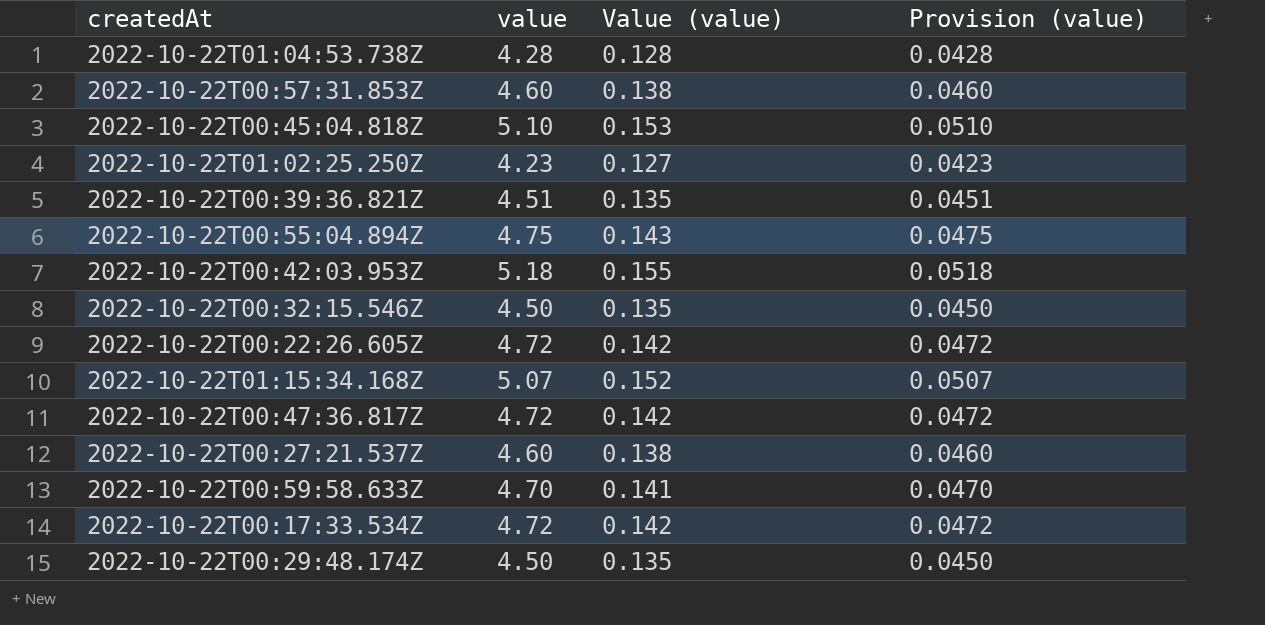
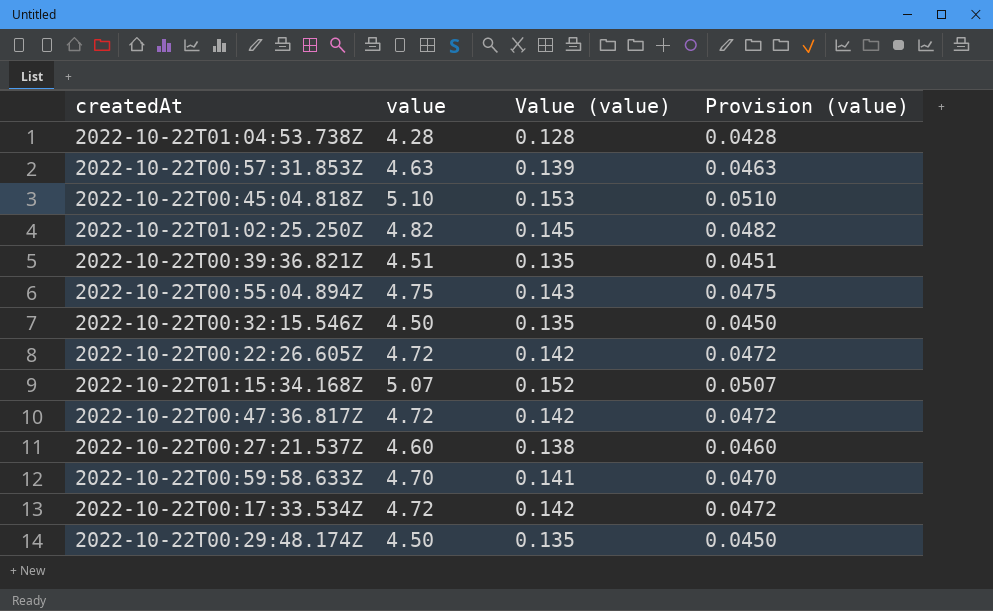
row 2022-10-22T00:42:03.953Z: 5.18 | 0.155 | 0.0518 -> none
2022-10-22T00:57:31.853Z | value: 4.60 -> 4.63
2022-10-22T00:57:31.853Z | Value (value): 0.138 -> 0.139
2022-10-22T00:57:31.853Z | Provision (value): 0.0460 -> 0.0463
2022-10-22T01:02:25.250Z | value: 4.23 -> 4.82
2022-10-22T01:02:25.250Z | Value (value): 0.127 -> 0.145
2022-10-22T01:02:25.250Z | Provision (value): 0.0423 -> 0.0482

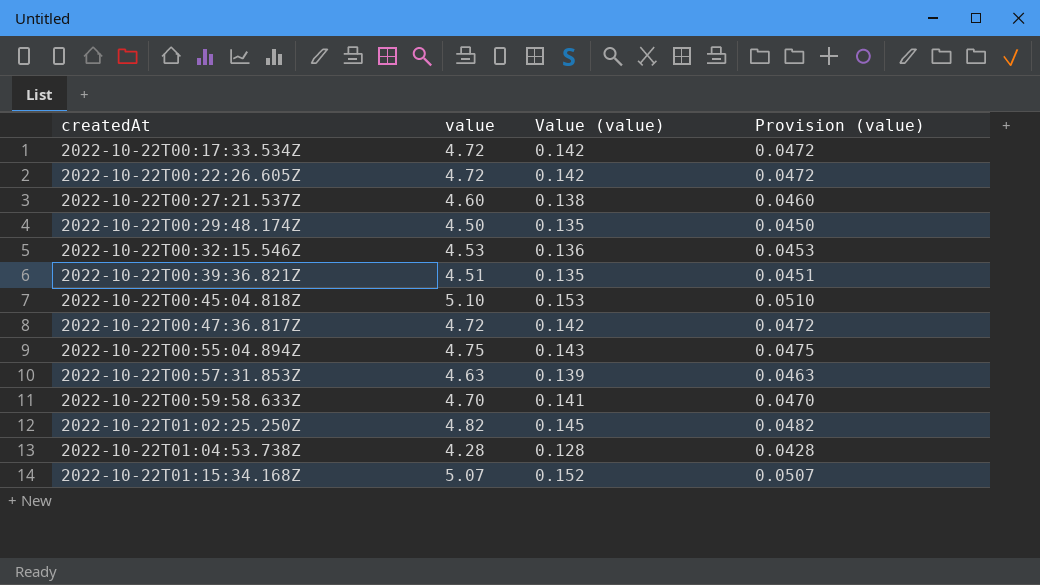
row order: none -> createdAt ascending
2022-10-22T00:32:15.546Z | value: 4.50 -> 4.53
2022-10-22T00:32:15.546Z | Value (value): 0.135 -> 0.136
2022-10-22T00:32:15.546Z | Provision (value): 0.0450 -> 0.0453

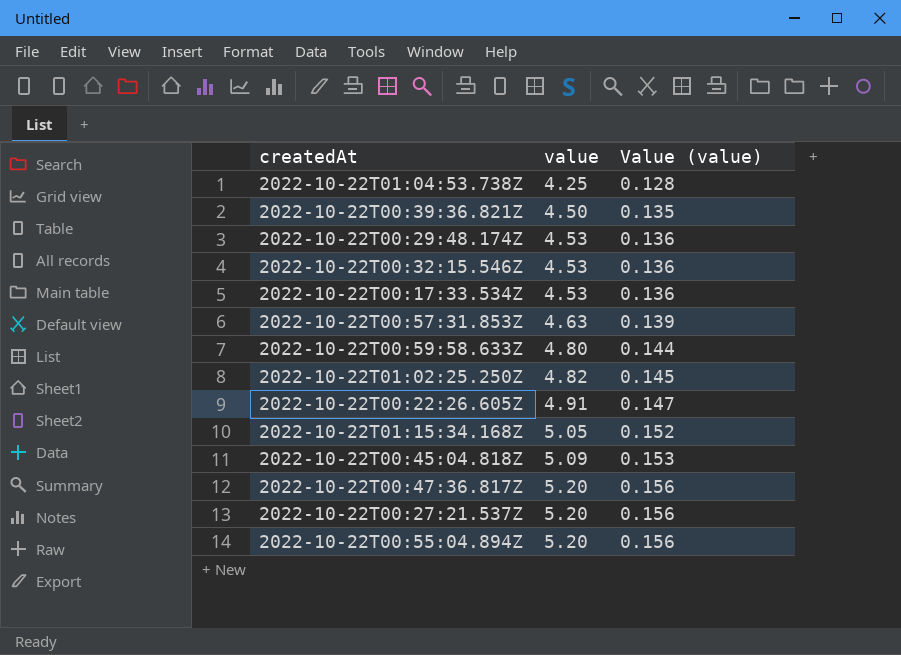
row order: createdAt ascending -> value ascending
column Provision (value) | formula: [value] * 0.01 -> none
2022-10-22T01:04:53.738Z | value: 4.28 -> 4.25
2022-10-22T00:39:36.821Z | value: 4.51 -> 4.50
2022-10-22T00:29:48.174Z | value: 4.50 -> 4.53
2022-10-22T00:29:48.174Z | Value (value): 0.135 -> 0.136
2022-10-22T00:17:33.534Z | value: 4.72 -> 4.53
2022-10-22T00:17:33.534Z | Value (value): 0.142 -> 0.136
2022-10-22T00:59:58.633Z | value: 4.70 -> 4.80
2022-10-22T00:59:58.633Z | Value (value): 0.141 -> 0.144
2022-10-22T00:22:26.605Z | value: 4.72 -> 4.91
2022-10-22T00:22:26.605Z | Value (value): 0.142 -> 0.147
2022-10-22T01:15:34.168Z | value: 5.07 -> 5.05
2022-10-22T00:45:04.818Z | value: 5.10 -> 5.09
2022-10-22T00:47:36.817Z | value: 4.72 -> 5.20
2022-10-22T00:47:36.817Z | Value (value): 0.142 -> 0.156
2022-10-22T00:27:21.537Z | value: 4.60 -> 5.20
2022-10-22T00:27:21.537Z | Value (value): 0.138 -> 0.156
2022-10-22T00:55:04.894Z | value: 4.75 -> 5.20
2022-10-22T00:55:04.894Z | Value (value): 0.143 -> 0.156

